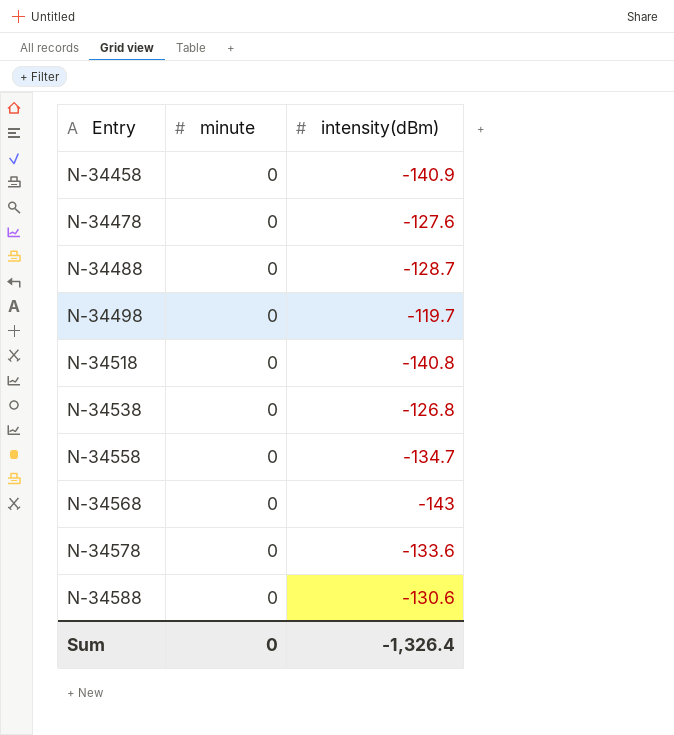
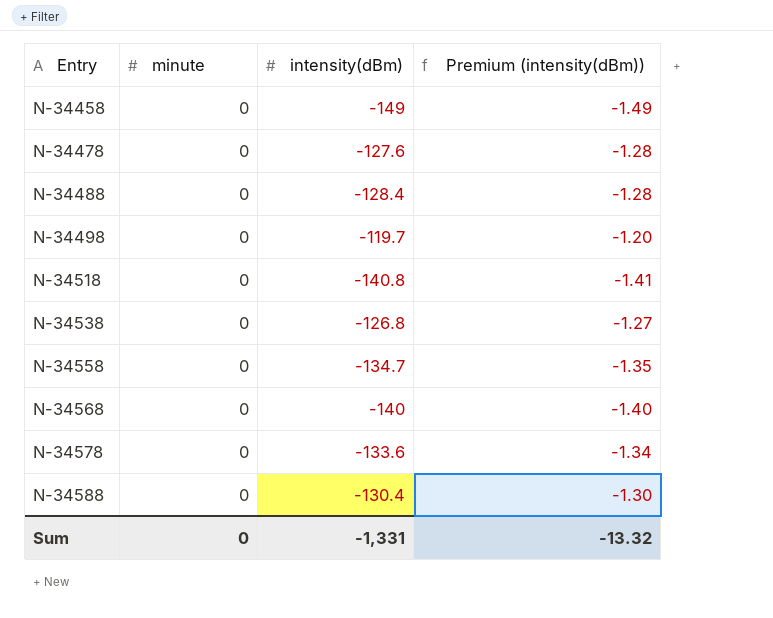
column Premium (intensity(dBm)) | formula: none -> [intensity(dBm)] * 0.01
N-34458 | intensity(dBm): -140.9 -> -149
N-34488 | intensity(dBm): -128.7 -> -128.4
N-34568 | intensity(dBm): -143 -> -140
N-34588 | intensity(dBm): -130.6 -> -130.4
Sum | intensity(dBm): -1,326.4 -> -1,331

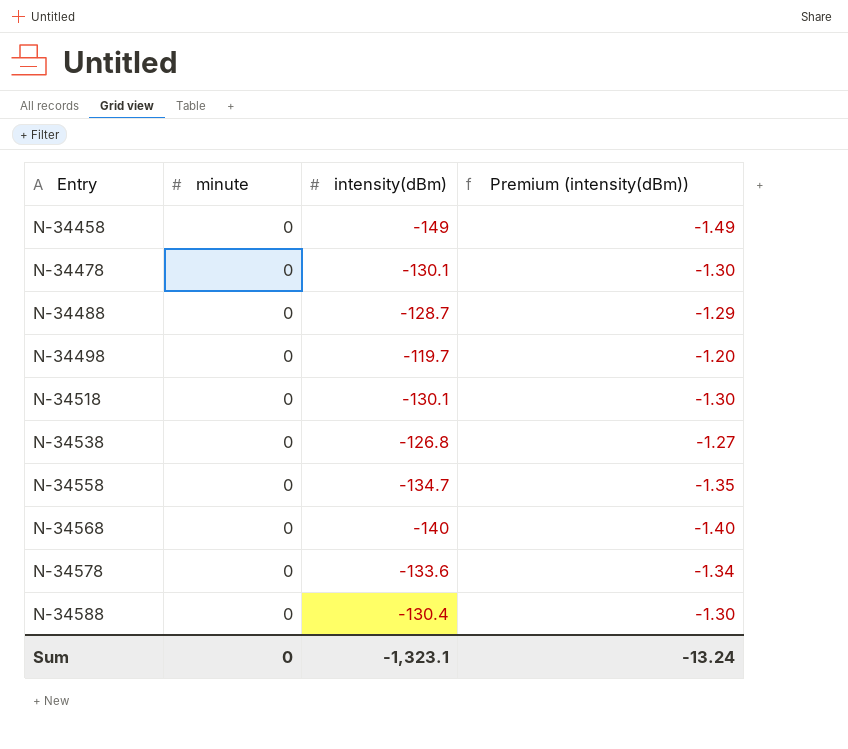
N-34478 | intensity(dBm): -127.6 -> -130.1
N-34478 | Premium (intensity(dBm)): -1.28 -> -1.30
N-34488 | intensity(dBm): -128.4 -> -128.7
N-34488 | Premium (intensity(dBm)): -1.28 -> -1.29
N-34518 | intensity(dBm): -140.8 -> -130.1
N-34518 | Premium (intensity(dBm)): -1.41 -> -1.30
Sum | intensity(dBm): -1,331 -> -1,323.1
Sum | Premium (intensity(dBm)): -13.32 -> -13.24

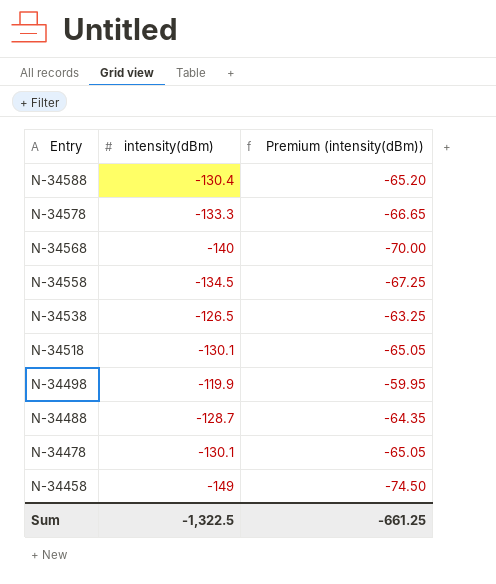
row order: Entry ascending -> Entry descending
column minute | position: 2 -> none
column Premium (intensity(dBm)) | formula: [intensity(dBm)] * 0.01 -> [intensity(dBm)] * 0.5
N-34578 | intensity(dBm): -133.6 -> -133.3
N-34558 | intensity(dBm): -134.7 -> -134.5
N-34538 | intensity(dBm): -126.8 -> -126.5
N-34498 | intensity(dBm): -119.7 -> -119.9
Sum | intensity(dBm): -1,323.1 -> -1,322.5
Sum | Premium (intensity(dBm)): -13.24 -> -661.25

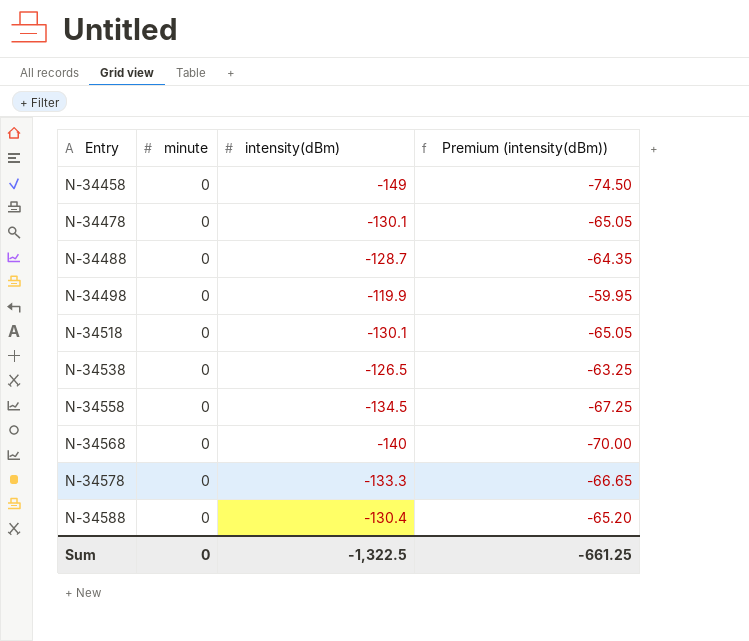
row order: Entry descending -> Entry ascending
column minute | position: none -> 2

